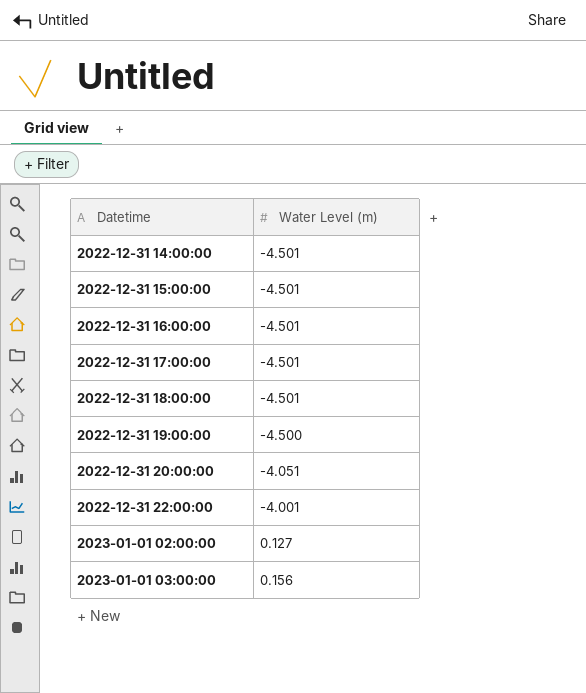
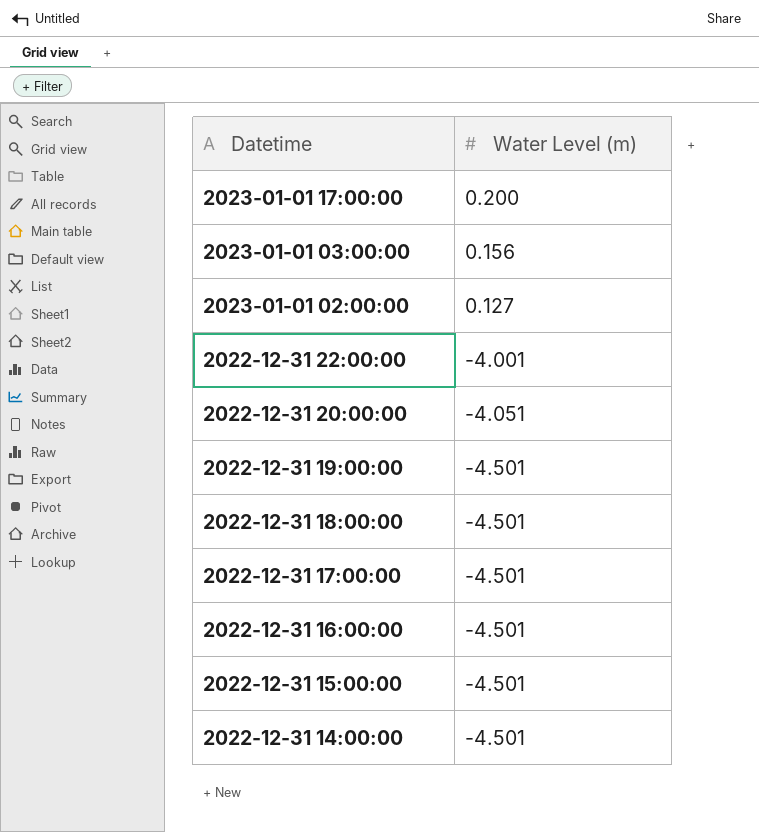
row order: Datetime ascending -> Datetime descending
row 2023-01-01 17:00:00: none -> 0.200
2022-12-31 19:00:00 | Water Level (m): -4.500 -> -4.501

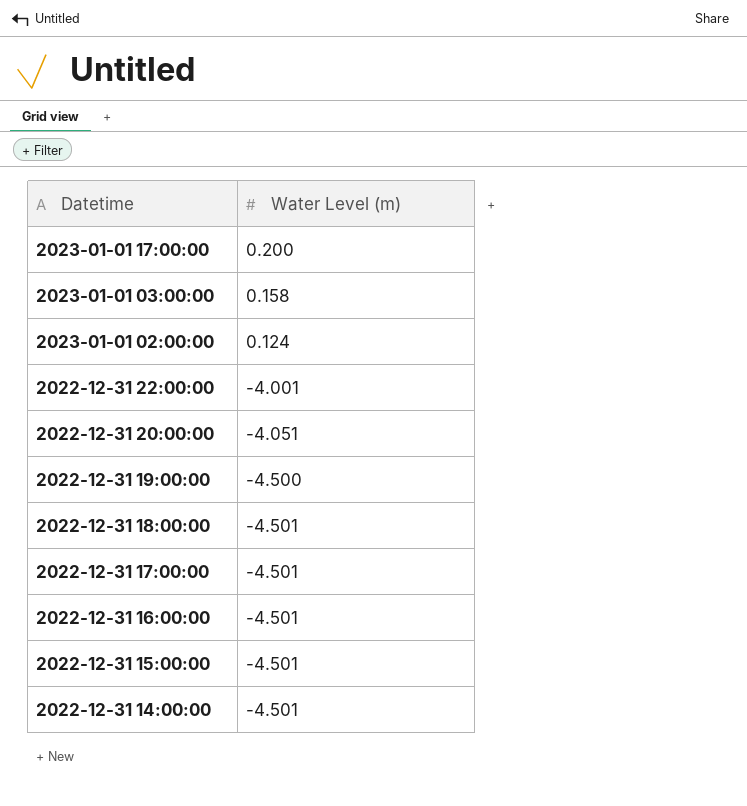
2023-01-01 03:00:00 | Water Level (m): 0.156 -> 0.158
2023-01-01 02:00:00 | Water Level (m): 0.127 -> 0.124
2022-12-31 19:00:00 | Water Level (m): -4.501 -> -4.500

